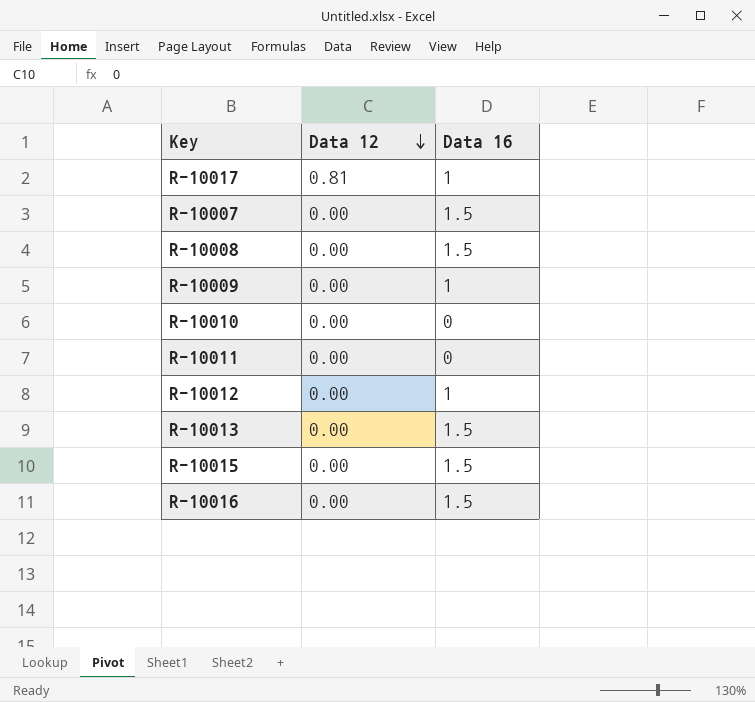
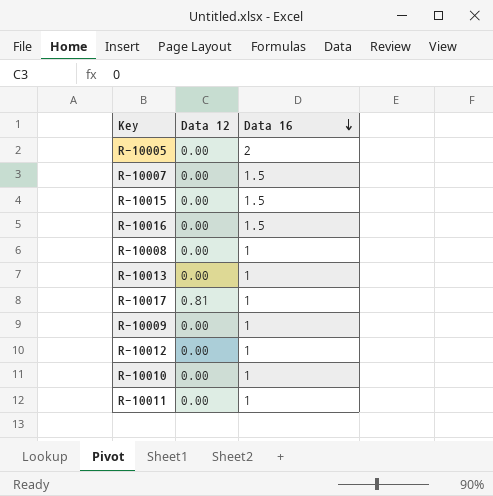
row order: Data 12 descending -> Data 16 descending
row R-10005: none -> 0.00 | 2
R-10008 | Data 16: 1.5 -> 1
R-10013 | Data 16: 1.5 -> 1
R-10010 | Data 16: 0 -> 1
R-10011 | Data 16: 0 -> 1

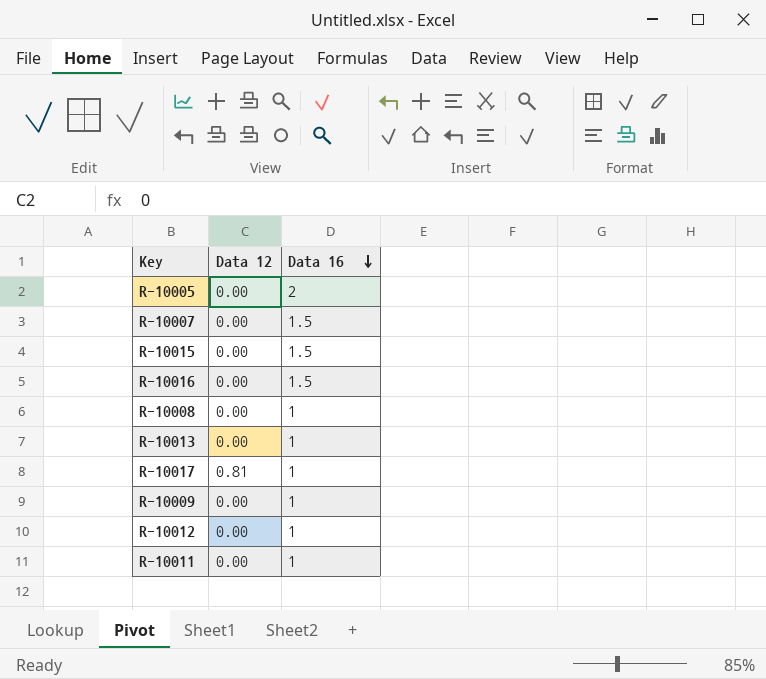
row R-10010: 0.00 | 1 -> none

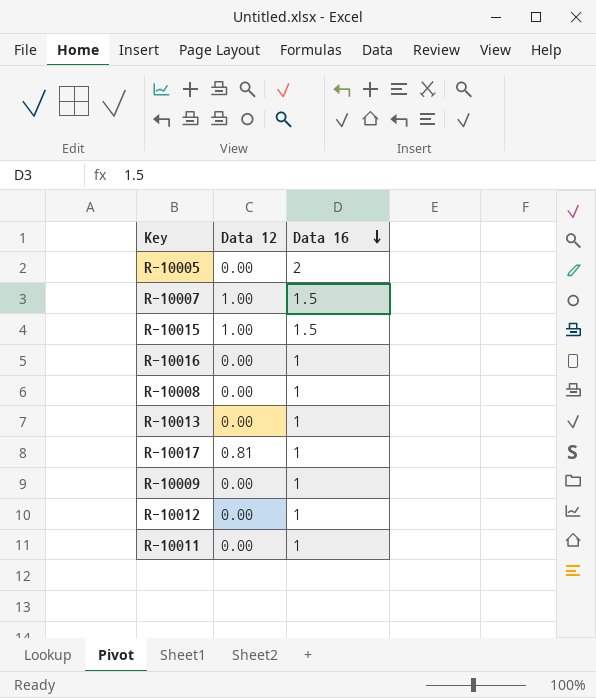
R-10007 | Data 12: 0.00 -> 1.00
R-10015 | Data 12: 0.00 -> 1.00
R-10016 | Data 16: 1.5 -> 1

